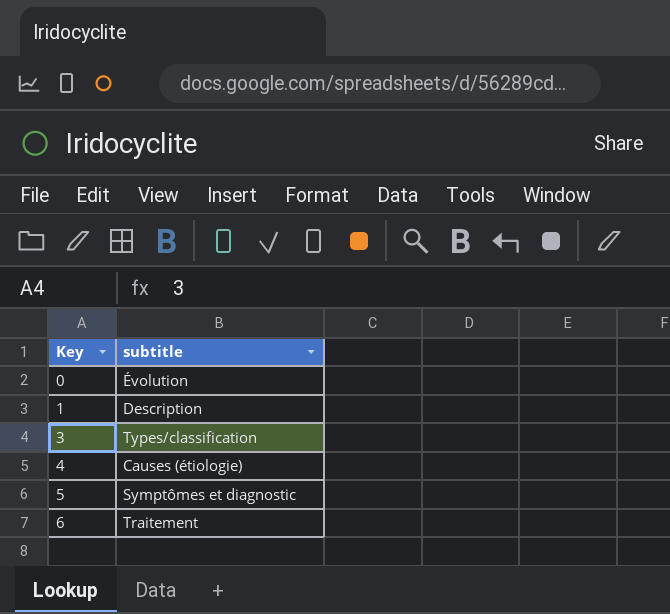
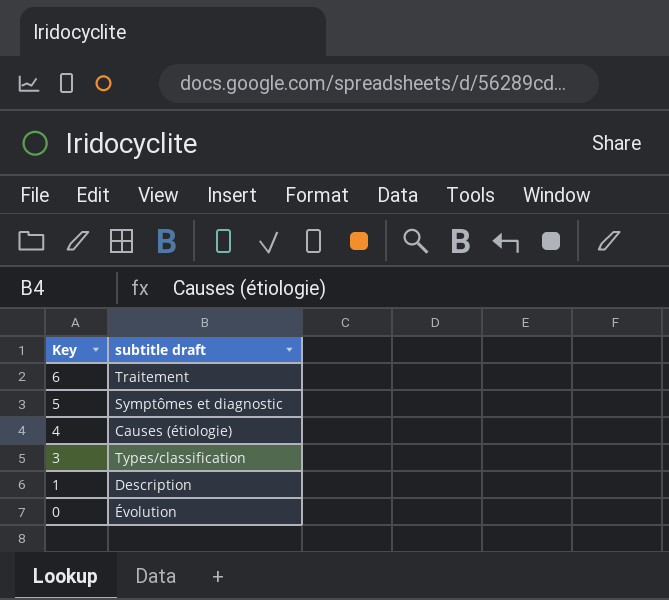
row order: Key ascending -> Key descending
column name: subtitle -> subtitle draft

